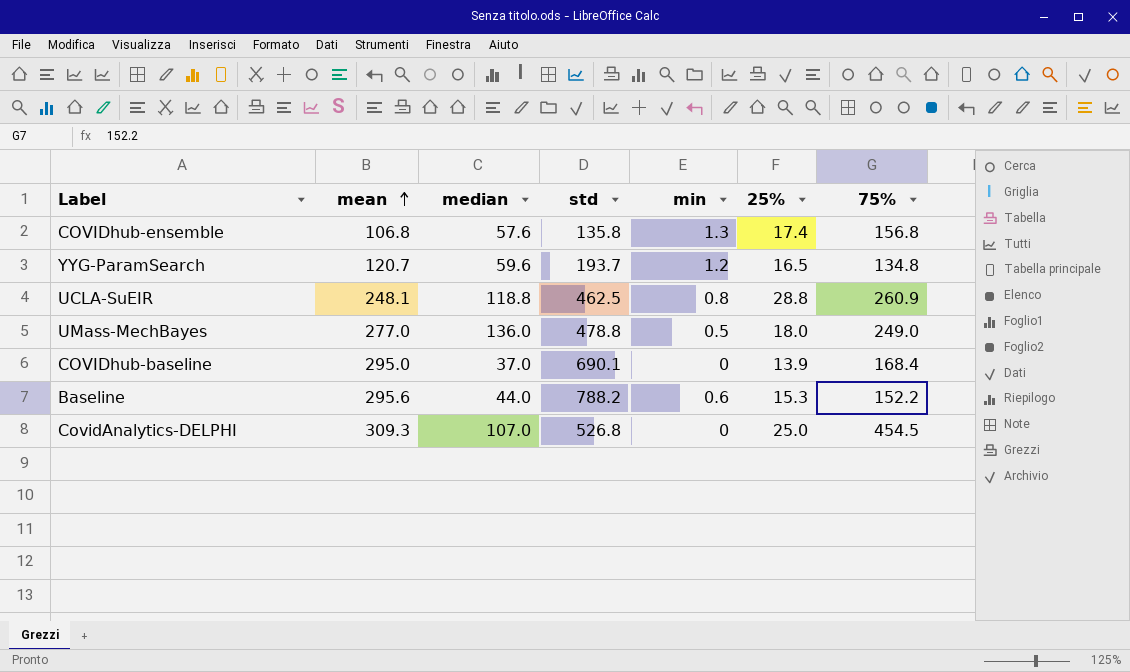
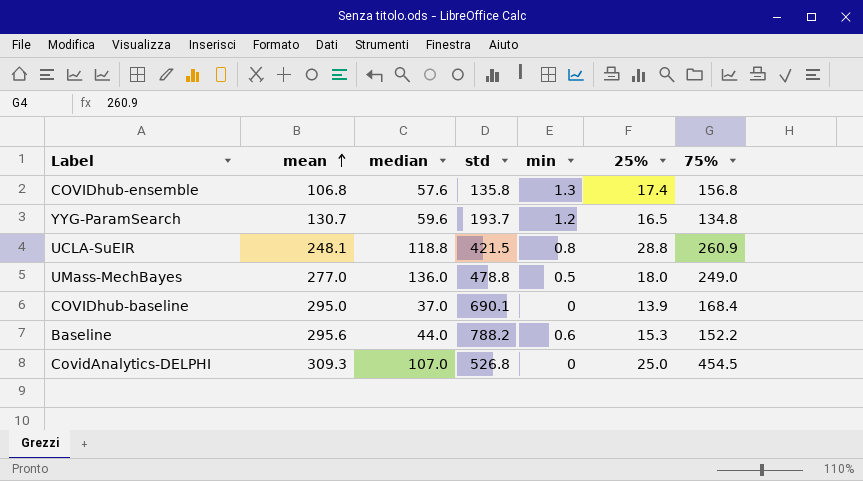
YYG-ParamSearch | mean: 120.7 -> 130.7
UCLA-SuEIR | std: 462.5 -> 421.5

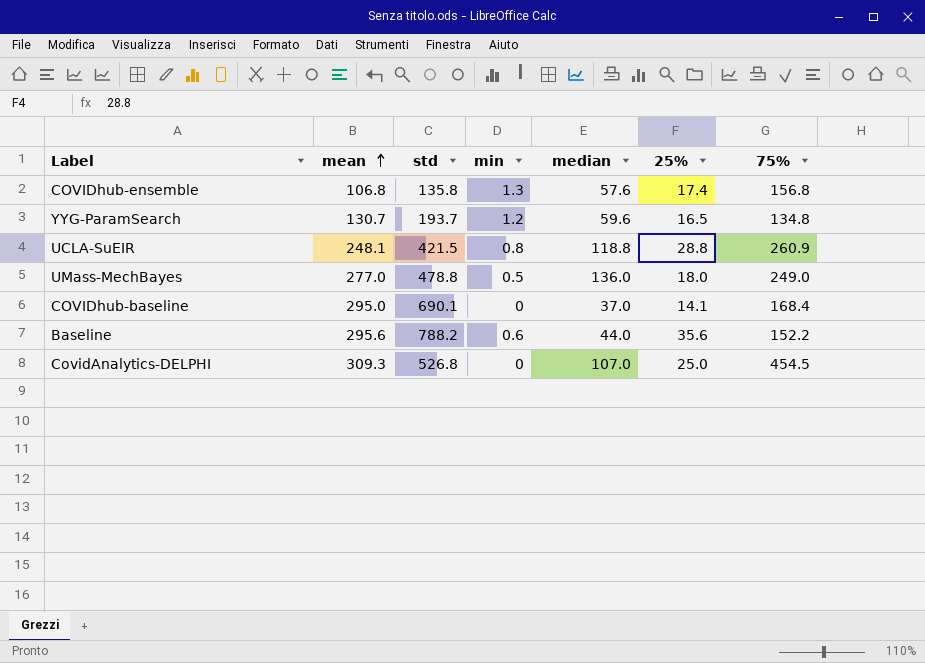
column median | position: 3 -> 5
COVIDhub-baseline | 25%: 13.9 -> 14.1
Baseline | 25%: 15.3 -> 35.6

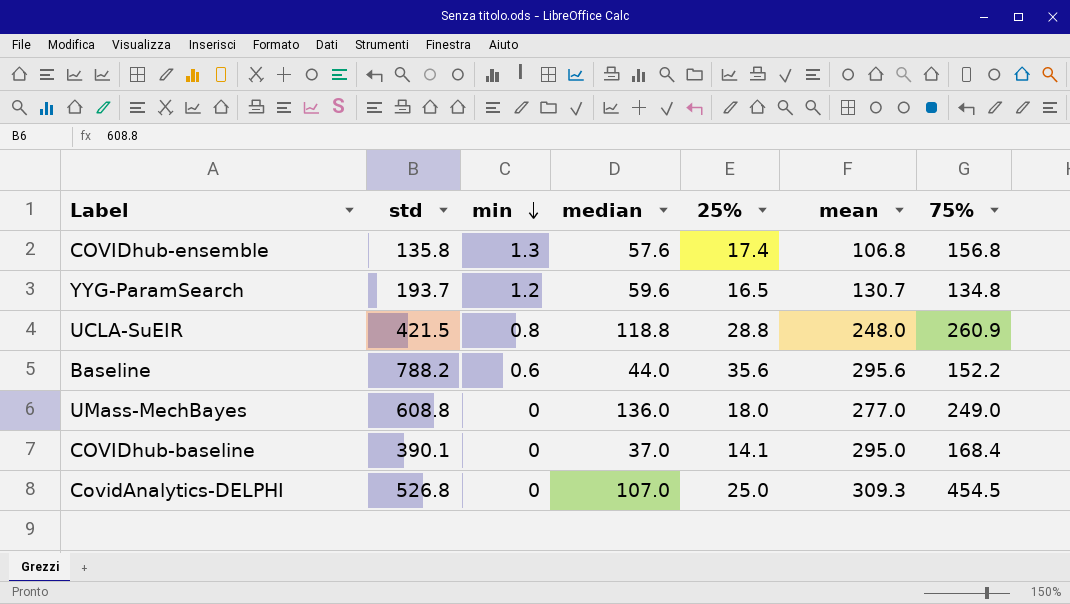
row order: mean ascending -> min descending
column mean | position: 2 -> 6
UCLA-SuEIR | mean: 248.1 -> 248.0
UMass-MechBayes | std: 478.8 -> 608.8
UMass-MechBayes | min: 0.5 -> 0
COVIDhub-baseline | std: 690.1 -> 390.1

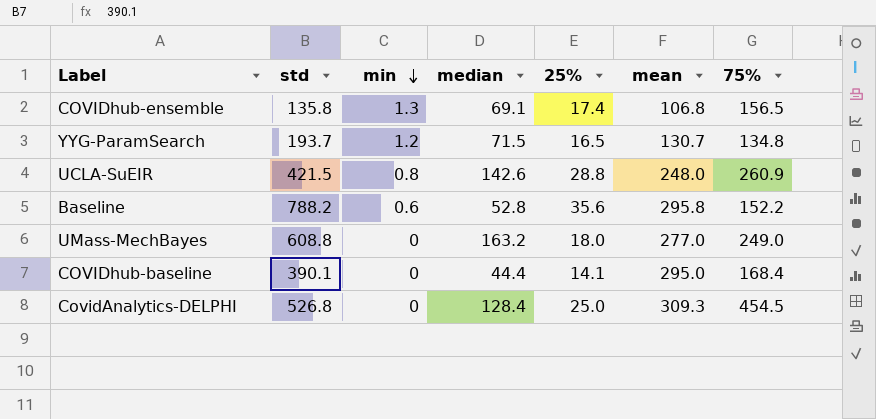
COVIDhub-ensemble | median: 57.6 -> 69.1
COVIDhub-ensemble | 75%: 156.8 -> 156.5
YYG-ParamSearch | median: 59.6 -> 71.5
UCLA-SuEIR | median: 118.8 -> 142.6
Baseline | median: 44.0 -> 52.8
Baseline | mean: 295.6 -> 295.8
UMass-MechBayes | median: 136.0 -> 163.2
COVIDhub-baseline | median: 37.0 -> 44.4
CovidAnalytics-DELPHI | median: 107.0 -> 128.4

